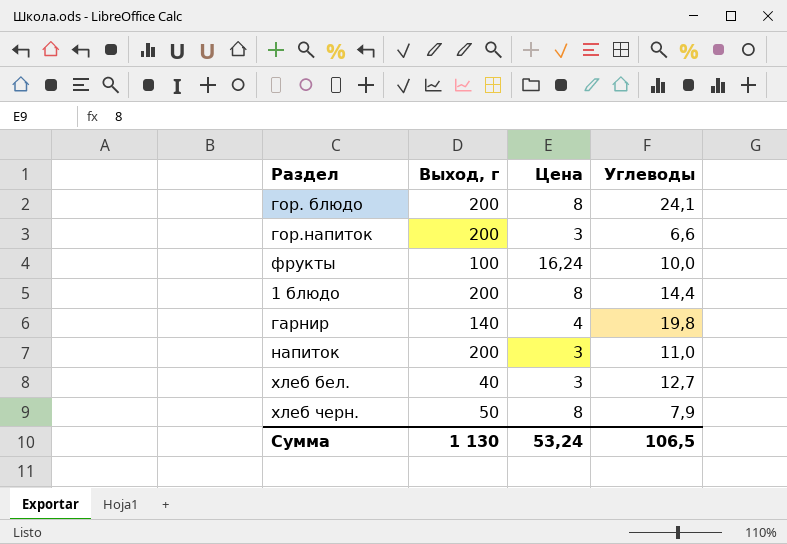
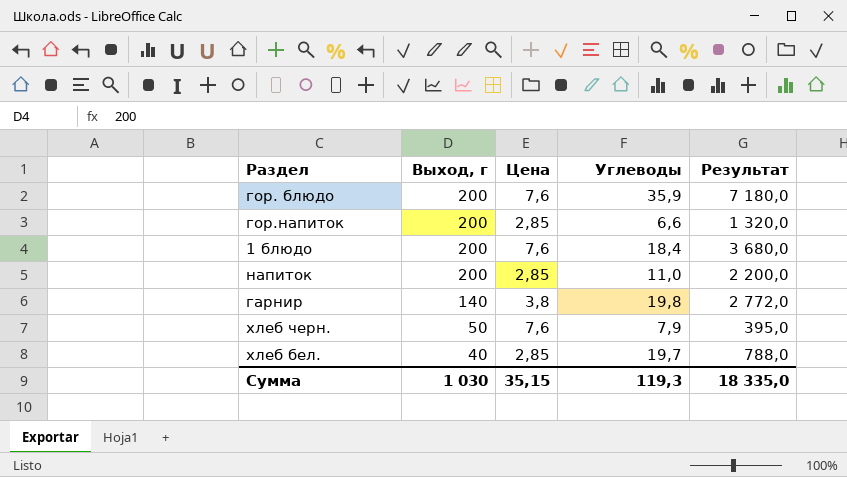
row order: none -> Выход, г descending
column Результат | formula: none -> [Выход, г] * [Углеводы]
row фрукты: 100 | 16,24 | 10,0 -> none
гор. блюдо | Цена: 8 -> 7,6
гор. блюдо | Углеводы: 24,1 -> 35,9
гор.напиток | Цена: 3 -> 2,85
1 блюдо | Цена: 8 -> 7,6
1 блюдо | Углеводы: 14,4 -> 18,4
напиток | Цена: 3 -> 2,85
гарнир | Цена: 4 -> 3,8
хлеб черн. | Цена: 8 -> 7,6
хлеб бел. | Цена: 3 -> 2,85
хлеб бел. | Углеводы: 12,7 -> 19,7
Сумма | Выход, г: 1 130 -> 1 030
Сумма | Цена: 53,24 -> 35,15
Сумма | Углеводы: 106,5 -> 119,3

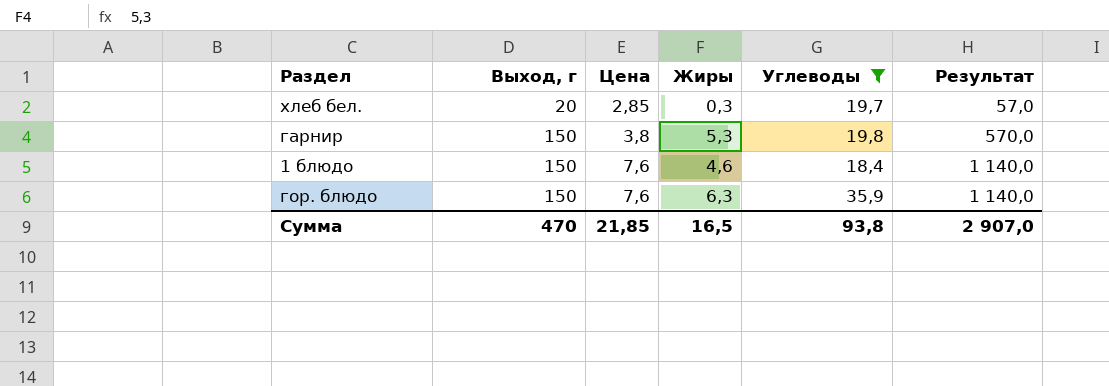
filter: none -> Углеводы >= 18,4
row order: Выход, г descending -> Выход, г ascending
column Жиры | position: none -> 4
column Результат | formula: [Выход, г] * [Углеводы] -> [Выход, г] * [Цена]
хлеб бел. | Выход, г: 40 -> 20
гарнир | Выход, г: 140 -> 150
1 блюдо | Выход, г: 200 -> 150
гор. блюдо | Выход, г: 200 -> 150
Сумма | Выход, г: 1 030 -> 470
Сумма | Цена: 35,15 -> 21,85
Сумма | Углеводы: 119,3 -> 93,8
Сумма | Результат: 18 335,0 -> 2 907,0

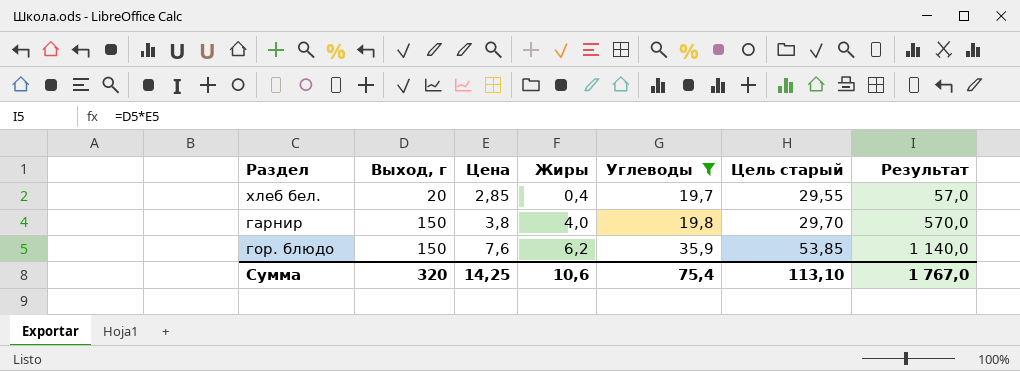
column Цель старый | formula: none -> [Углеводы] * 1,5
row 1 блюдо: 150 | 7,6 | 4,6 | 18,4 | 1 140,0 -> none
хлеб бел. | Жиры: 0,3 -> 0,4
гарнир | Жиры: 5,3 -> 4,0
гор. блюдо | Жиры: 6,3 -> 6,2
Сумма | Выход, г: 470 -> 320
Сумма | Цена: 21,85 -> 14,25
Сумма | Жиры: 16,5 -> 10,6
Сумма | Углеводы: 93,8 -> 75,4
Сумма | Результат: 2 907,0 -> 1 767,0

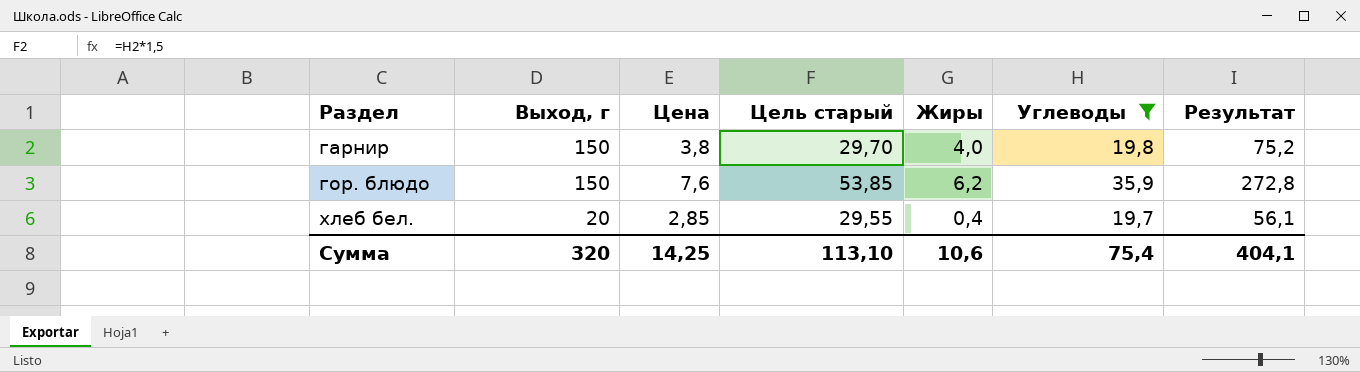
row order: Выход, г ascending -> Раздел ascending
column Цель старый | position: 6 -> 4
column Результат | formula: [Выход, г] * [Цена] -> [Цена] * [Углеводы]
Сумма | Результат: 1 767,0 -> 404,1

